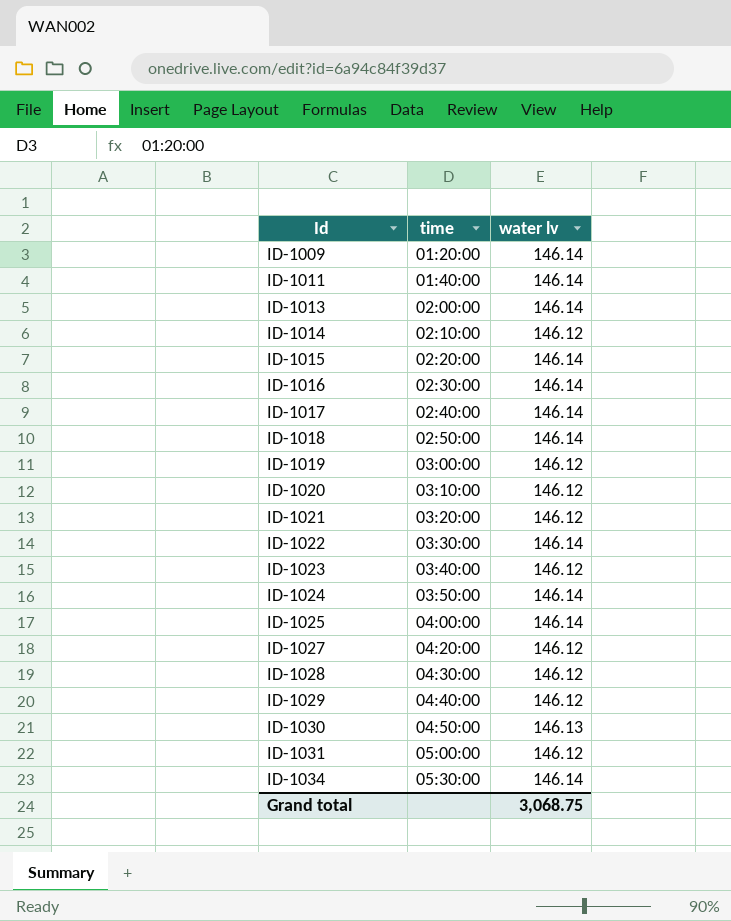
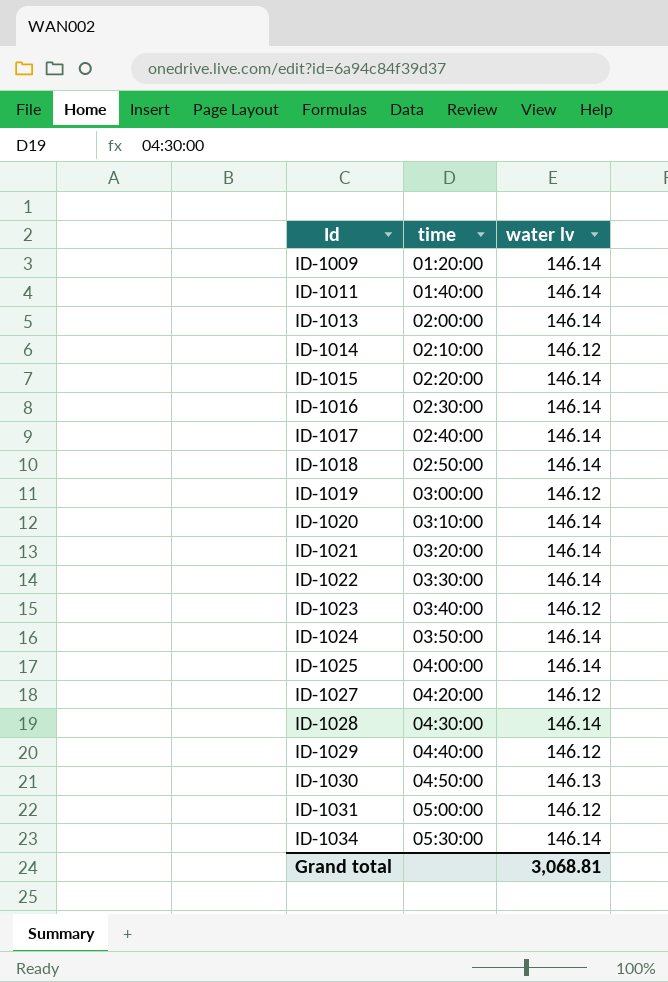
ID-1020 | water lv: 146.12 -> 146.14
ID-1021 | water lv: 146.12 -> 146.14
ID-1028 | water lv: 146.12 -> 146.14
Grand total | water lv: 3,068.75 -> 3,068.81

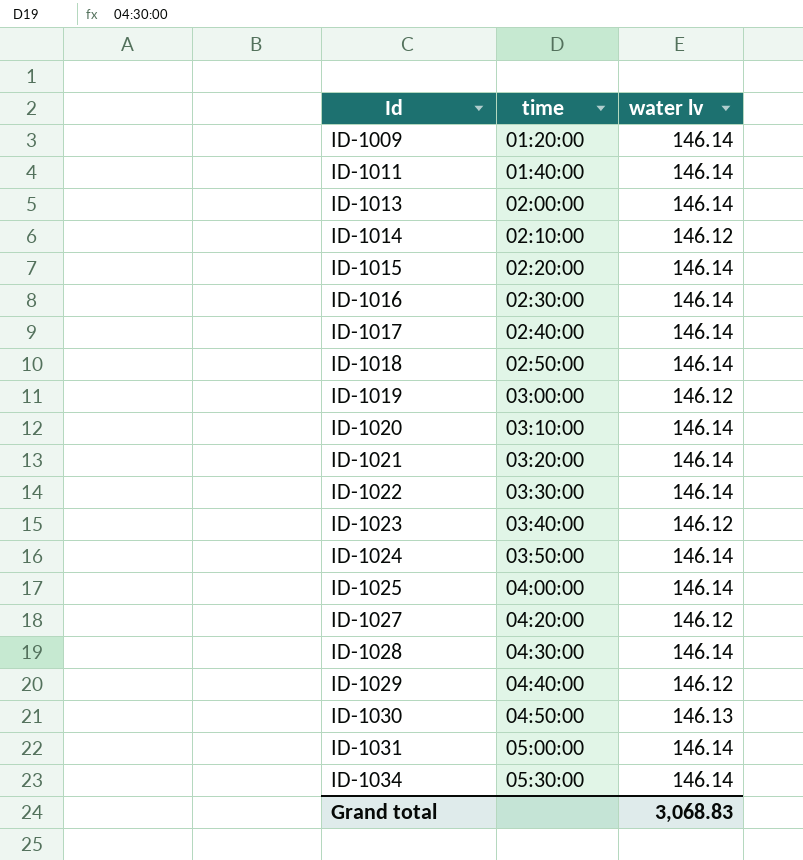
ID-1031 | water lv: 146.12 -> 146.14
Grand total | water lv: 3,068.81 -> 3,068.83

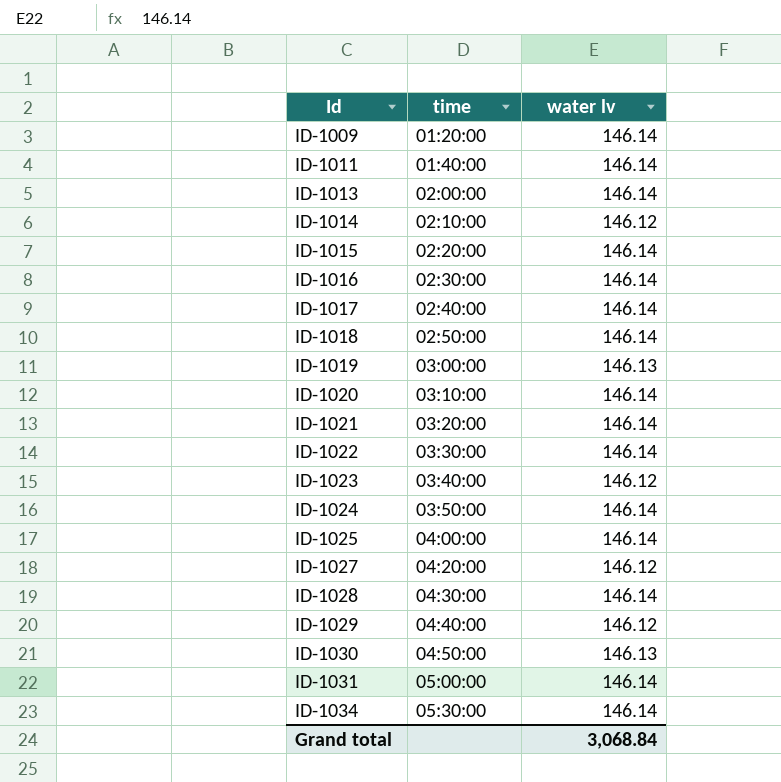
ID-1019 | water lv: 146.12 -> 146.13
Grand total | water lv: 3,068.83 -> 3,068.84

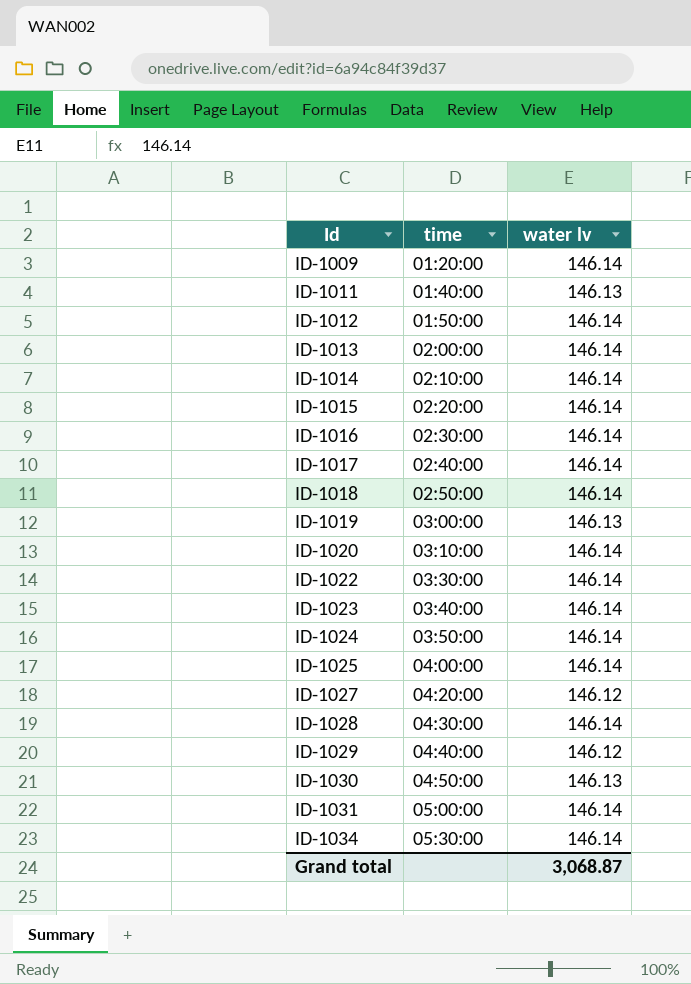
row ID-1021: 03:20:00 | 146.14 -> none
ID-1011 | water lv: 146.14 -> 146.13
row ID-1012: none -> 01:50:00 | 146.14
ID-1014 | water lv: 146.12 -> 146.14
ID-1023 | water lv: 146.12 -> 146.14
Grand total | water lv: 3,068.84 -> 3,068.87

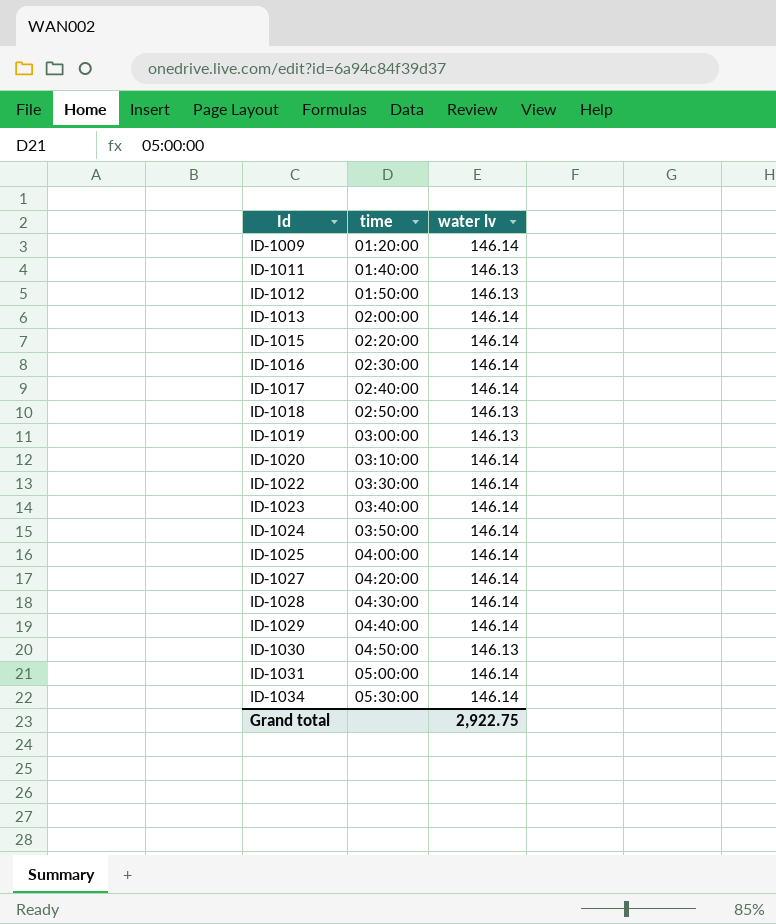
row ID-1014: 02:10:00 | 146.14 -> none
ID-1012 | water lv: 146.14 -> 146.13
ID-1018 | water lv: 146.14 -> 146.13
ID-1027 | water lv: 146.12 -> 146.14
ID-1029 | water lv: 146.12 -> 146.14
Grand total | water lv: 3,068.87 -> 2,922.75

